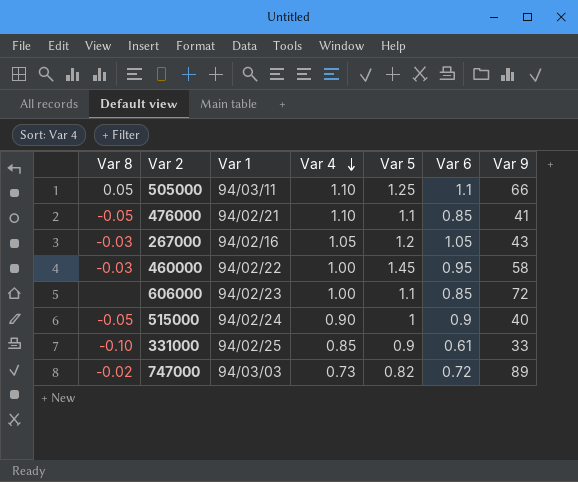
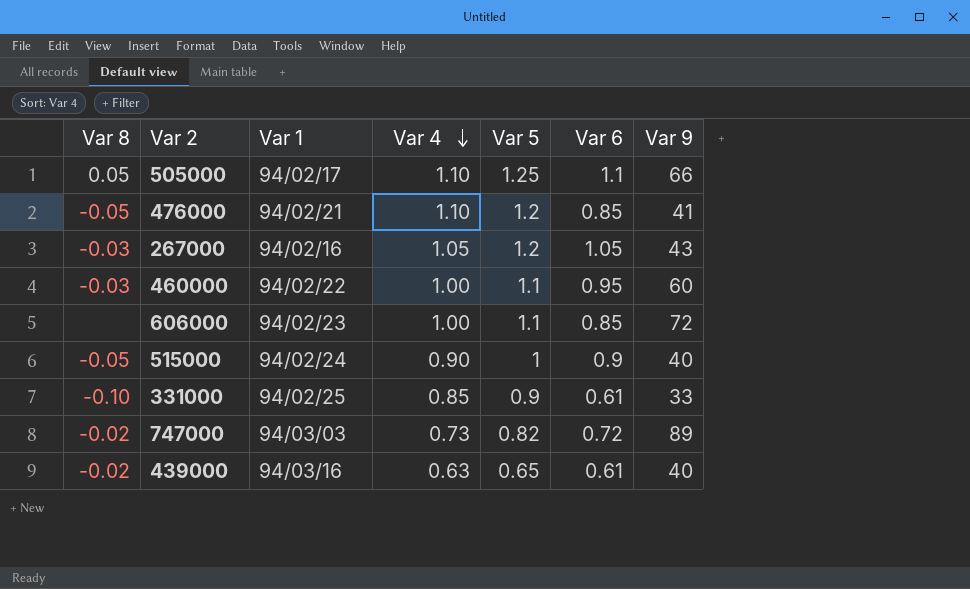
505000 | Var 1: 94/03/11 -> 94/02/17
476000 | Var 5: 1.1 -> 1.2
460000 | Var 5: 1.45 -> 1.1
460000 | Var 9: 58 -> 60
row 439000: none -> -0.02 | 94/03/16 | 0.63 | 0.65 | 0.61 | 40

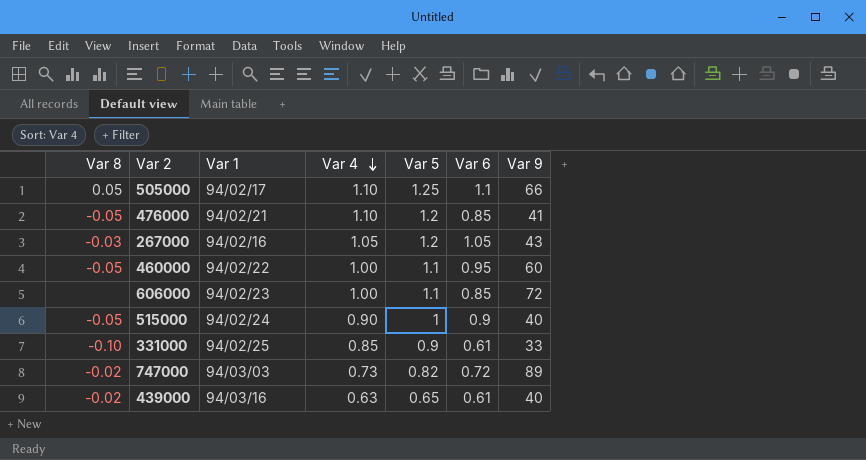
460000 | Var 8: -0.03 -> -0.05

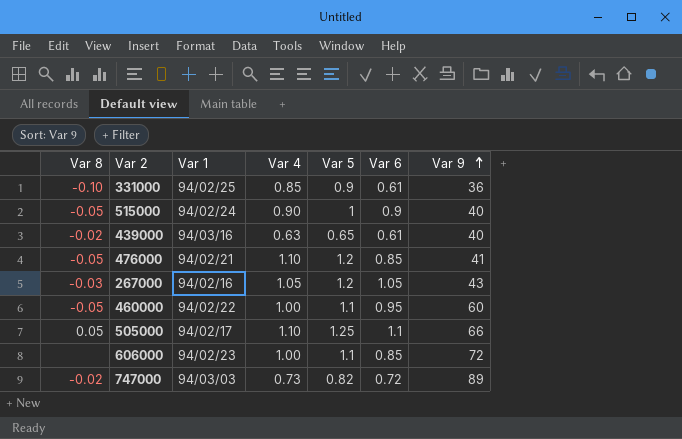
row order: Var 4 descending -> Var 9 ascending
331000 | Var 9: 33 -> 36

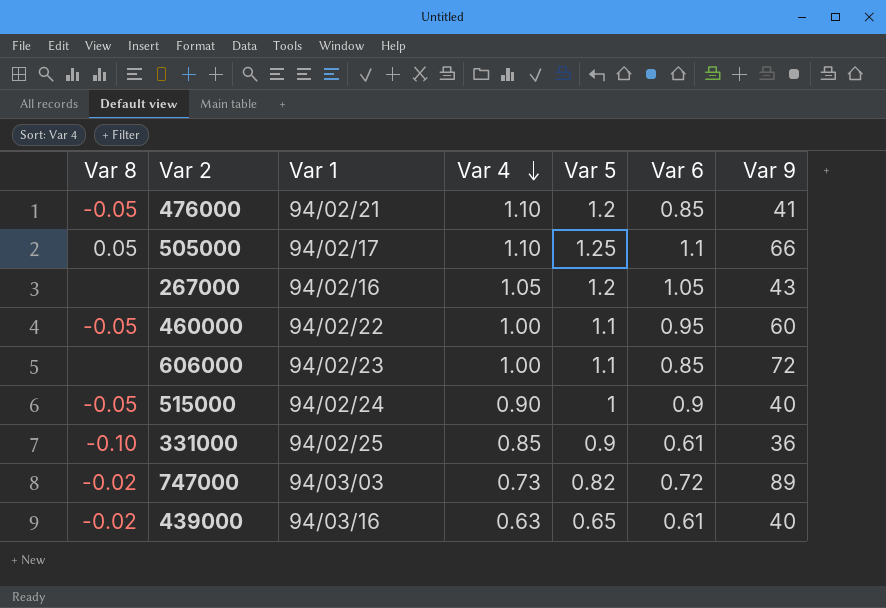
row order: Var 9 ascending -> Var 4 descending
267000 | Var 8: -0.03 -> none

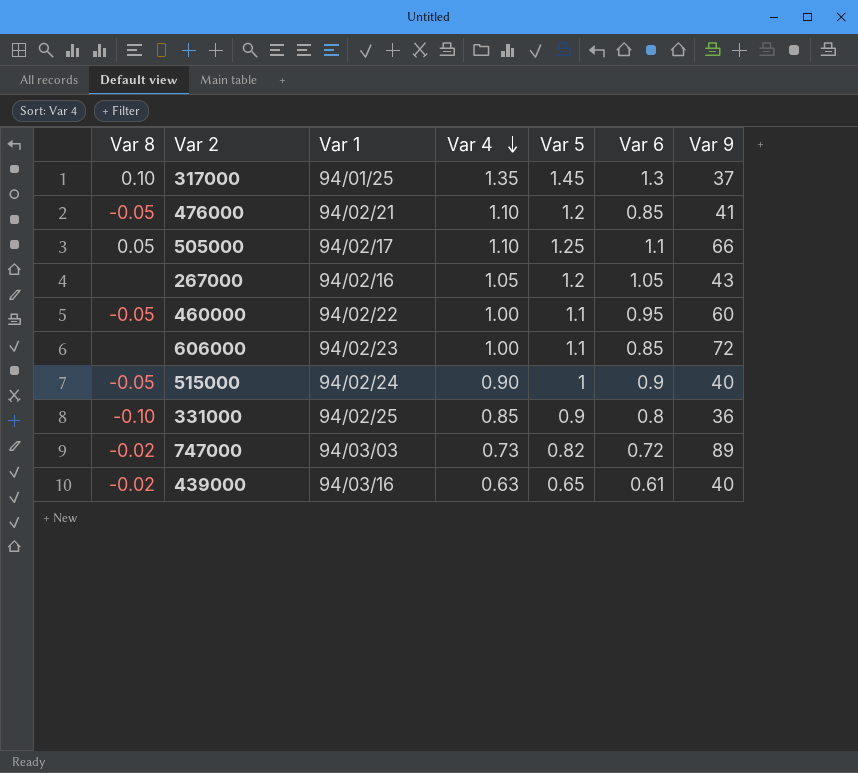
row 317000: none -> 0.10 | 94/01/25 | 1.35 | 1.45 | 1.3 | 37
331000 | Var 6: 0.61 -> 0.8

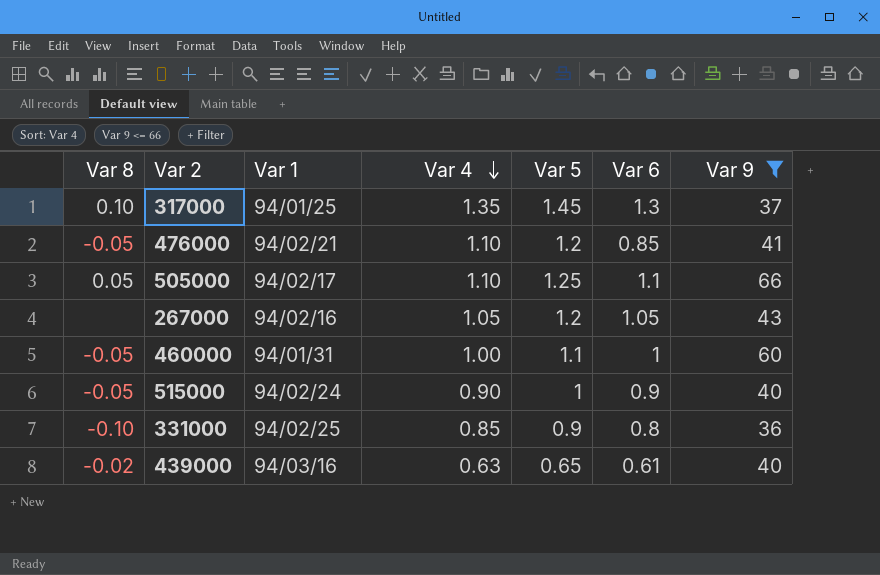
filter: none -> Var 9 <= 66
460000 | Var 1: 94/02/22 -> 94/01/31
460000 | Var 6: 0.95 -> 1

